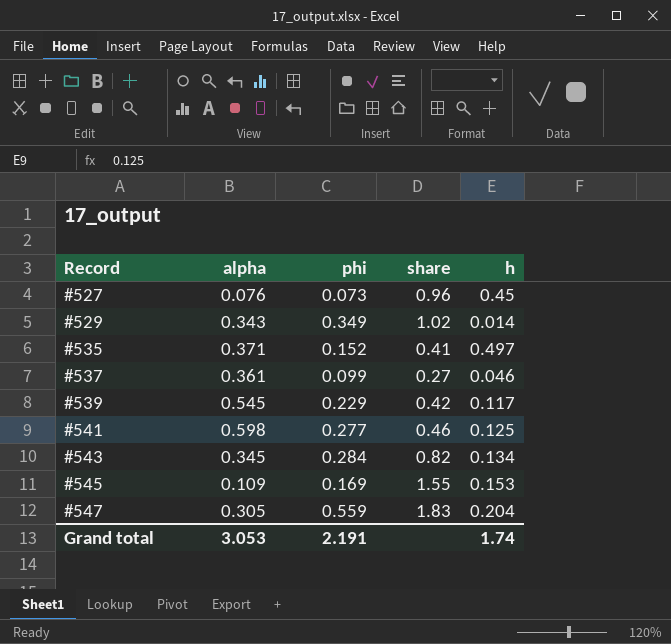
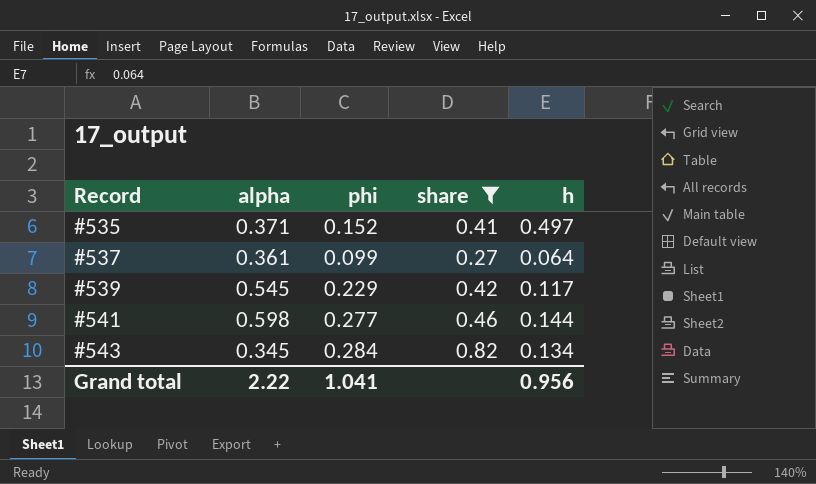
filter: none -> share <= 0.82
#537 | h: 0.046 -> 0.064
#541 | h: 0.125 -> 0.144
Grand total | alpha: 3.053 -> 2.22
Grand total | phi: 2.191 -> 1.041
Grand total | h: 1.74 -> 0.956

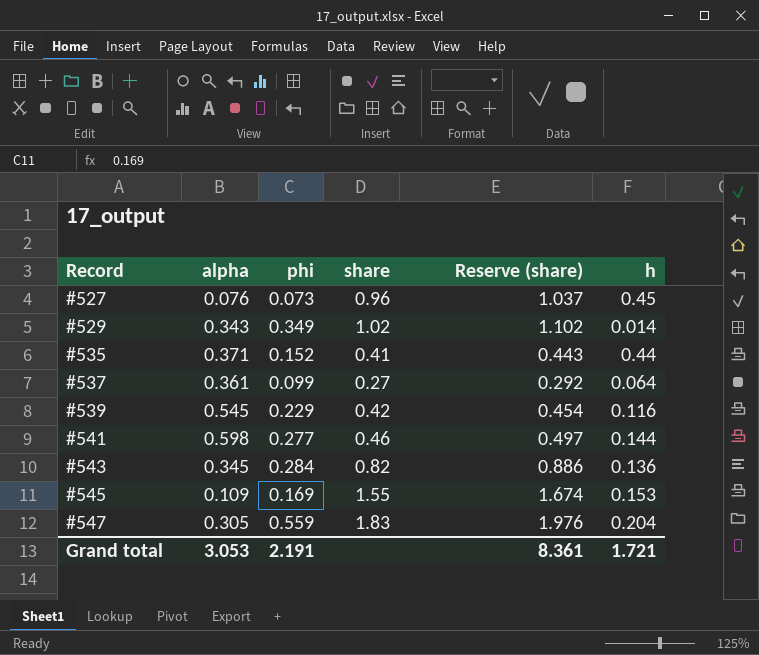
filter: share <= 0.82 -> none
column Reserve (share) | formula: none -> [share] * 1.08
#535 | h: 0.497 -> 0.44
#539 | h: 0.117 -> 0.116
#543 | h: 0.134 -> 0.136
Grand total | alpha: 2.22 -> 3.053
Grand total | phi: 1.041 -> 2.191
Grand total | h: 0.956 -> 1.721

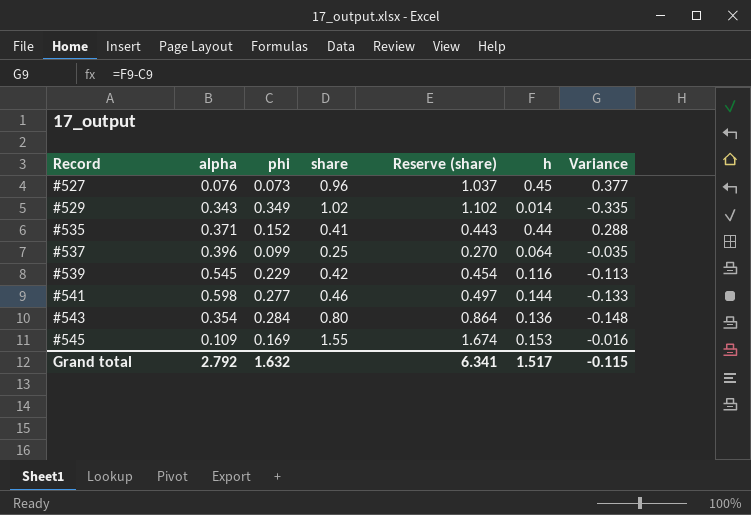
column Variance | formula: none -> [h] - [phi]
row #547: 0.305 | 0.559 | 1.83 | 1.976 | 0.204 -> none
#537 | alpha: 0.361 -> 0.396
#537 | share: 0.27 -> 0.25
#537 | Reserve (share): 0.292 -> 0.270
#543 | alpha: 0.345 -> 0.354
#543 | share: 0.82 -> 0.80
#543 | Reserve (share): 0.886 -> 0.864
Grand total | alpha: 3.053 -> 2.792
Grand total | phi: 2.191 -> 1.632
Grand total | Reserve (share): 8.361 -> 6.341
Grand total | h: 1.721 -> 1.517

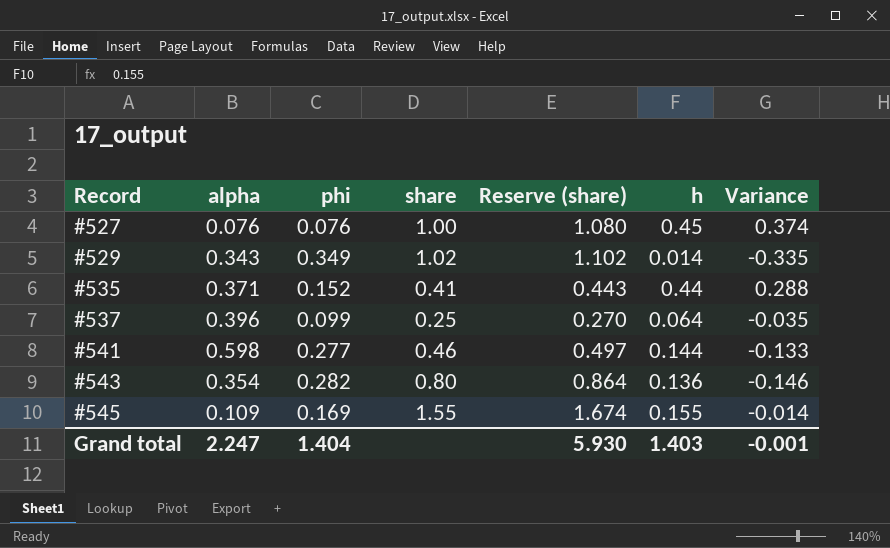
row #539: 0.545 | 0.229 | 0.42 | 0.454 | 0.116 | -0.113 -> none
#527 | phi: 0.073 -> 0.076
#527 | share: 0.96 -> 1.00
#527 | Reserve (share): 1.037 -> 1.080
#527 | Variance: 0.377 -> 0.374
#543 | phi: 0.284 -> 0.282
#543 | Variance: -0.148 -> -0.146
#545 | h: 0.153 -> 0.155
#545 | Variance: -0.016 -> -0.014
Grand total | alpha: 2.792 -> 2.247
Grand total | phi: 1.632 -> 1.404
Grand total | Reserve (share): 6.341 -> 5.930
Grand total | h: 1.517 -> 1.403
Grand total | Variance: -0.115 -> -0.001

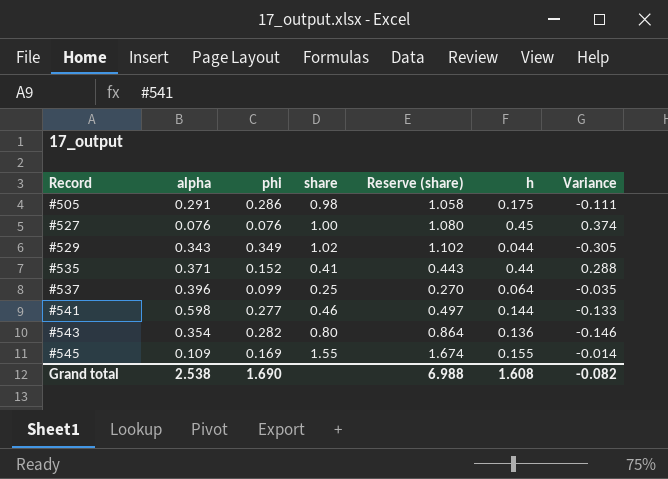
row #505: none -> 0.291 | 0.286 | 0.98 | 1.058 | 0.175 | -0.111
#529 | h: 0.014 -> 0.044
#529 | Variance: -0.335 -> -0.305
Grand total | alpha: 2.247 -> 2.538
Grand total | phi: 1.404 -> 1.690
Grand total | Reserve (share): 5.930 -> 6.988
Grand total | h: 1.403 -> 1.608
Grand total | Variance: -0.001 -> -0.082

